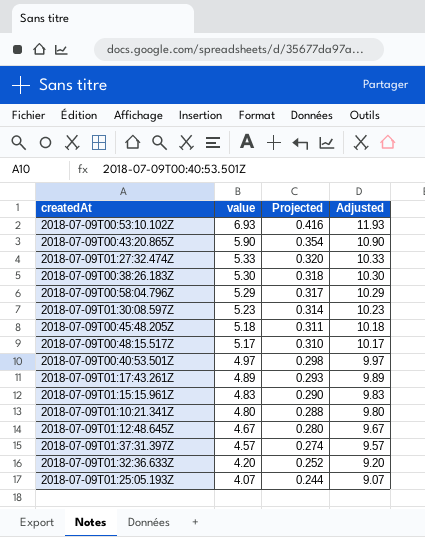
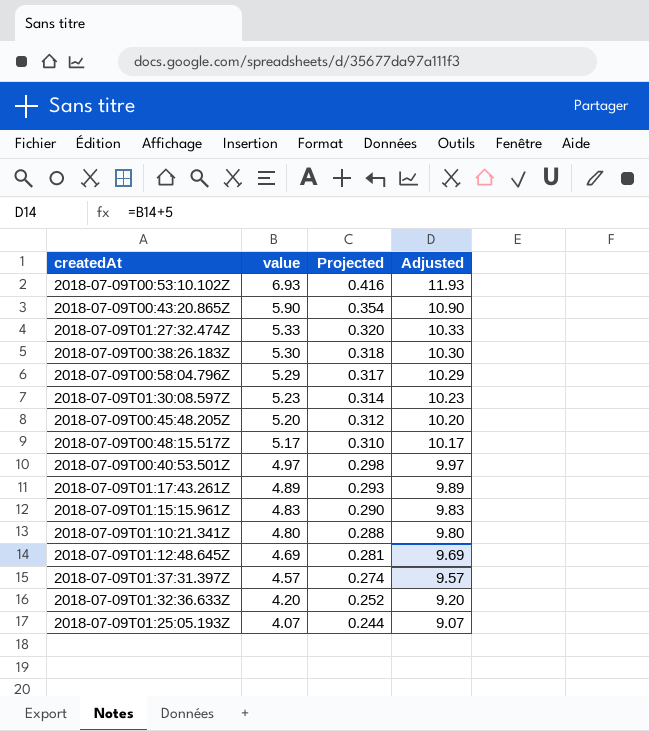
2018-07-09T00:45:48.205Z | value: 5.18 -> 5.20
2018-07-09T00:45:48.205Z | Projected: 0.311 -> 0.312
2018-07-09T00:45:48.205Z | Adjusted: 10.18 -> 10.20
2018-07-09T01:12:48.645Z | value: 4.67 -> 4.69
2018-07-09T01:12:48.645Z | Projected: 0.280 -> 0.281
2018-07-09T01:12:48.645Z | Adjusted: 9.67 -> 9.69

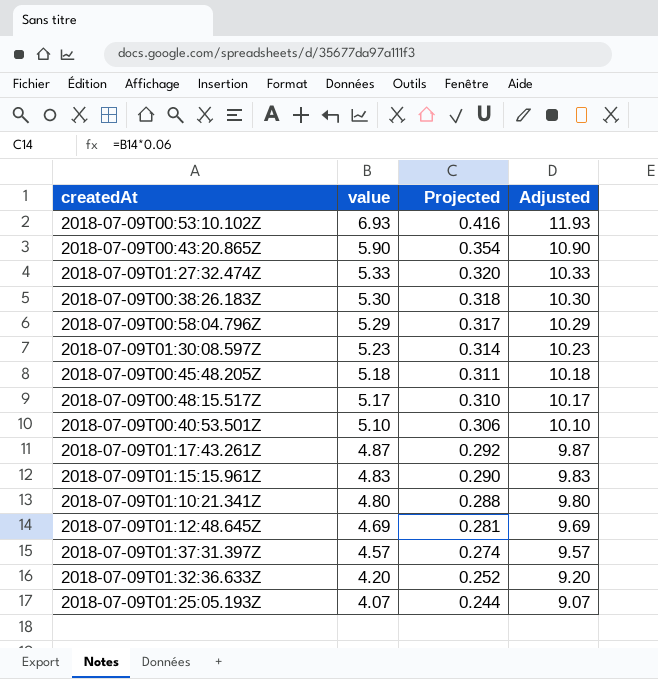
2018-07-09T00:45:48.205Z | value: 5.20 -> 5.18
2018-07-09T00:45:48.205Z | Projected: 0.312 -> 0.311
2018-07-09T00:45:48.205Z | Adjusted: 10.20 -> 10.18
2018-07-09T00:40:53.501Z | value: 4.97 -> 5.10
2018-07-09T00:40:53.501Z | Projected: 0.298 -> 0.306
2018-07-09T00:40:53.501Z | Adjusted: 9.97 -> 10.10
2018-07-09T01:17:43.261Z | value: 4.89 -> 4.87
2018-07-09T01:17:43.261Z | Projected: 0.293 -> 0.292
2018-07-09T01:17:43.261Z | Adjusted: 9.89 -> 9.87

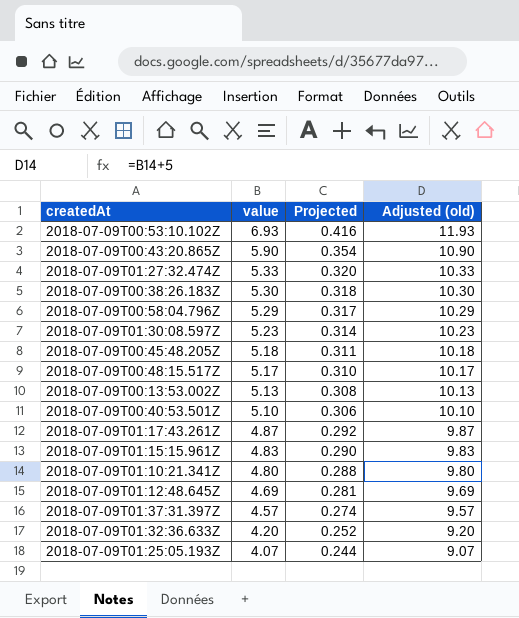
column name: Adjusted -> Adjusted (old)
row 2018-07-09T00:13:53.002Z: none -> 5.13 | 0.308 | 10.13

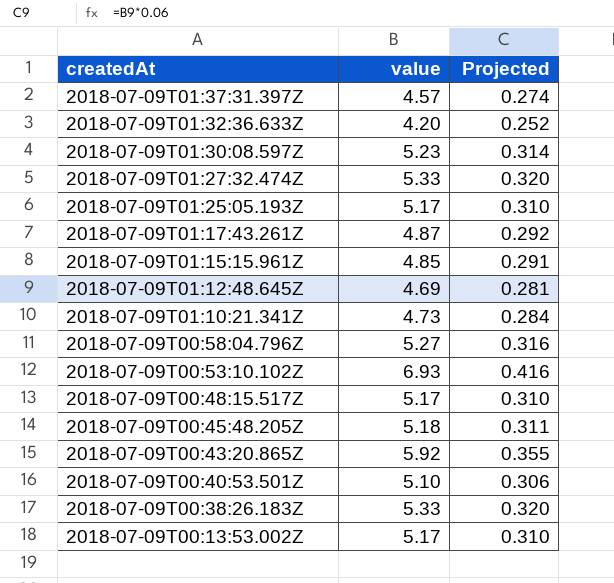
row order: value descending -> createdAt descending
column Adjusted (old) | formula: [value] + 5 -> none
2018-07-09T01:25:05.193Z | value: 4.07 -> 5.17
2018-07-09T01:25:05.193Z | Projected: 0.244 -> 0.310
2018-07-09T01:15:15.961Z | value: 4.83 -> 4.85
2018-07-09T01:15:15.961Z | Projected: 0.290 -> 0.291
2018-07-09T01:10:21.341Z | value: 4.80 -> 4.73
2018-07-09T01:10:21.341Z | Projected: 0.288 -> 0.284
2018-07-09T00:58:04.796Z | value: 5.29 -> 5.27
2018-07-09T00:58:04.796Z | Projected: 0.317 -> 0.316
2018-07-09T00:43:20.865Z | value: 5.90 -> 5.92
2018-07-09T00:43:20.865Z | Projected: 0.354 -> 0.355
2018-07-09T00:38:26.183Z | value: 5.30 -> 5.33
2018-07-09T00:38:26.183Z | Projected: 0.318 -> 0.320
2018-07-09T00:13:53.002Z | value: 5.13 -> 5.17
2018-07-09T00:13:53.002Z | Projected: 0.308 -> 0.310

